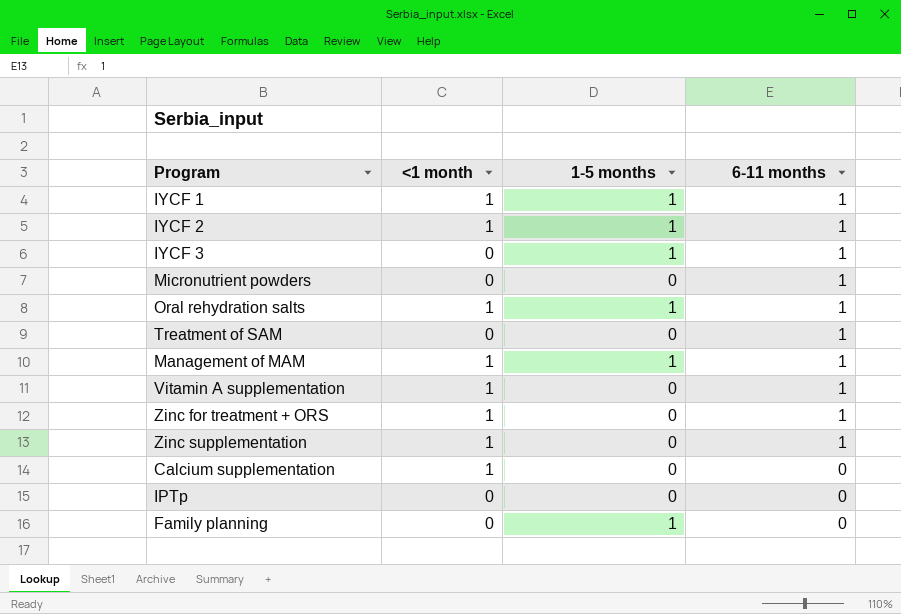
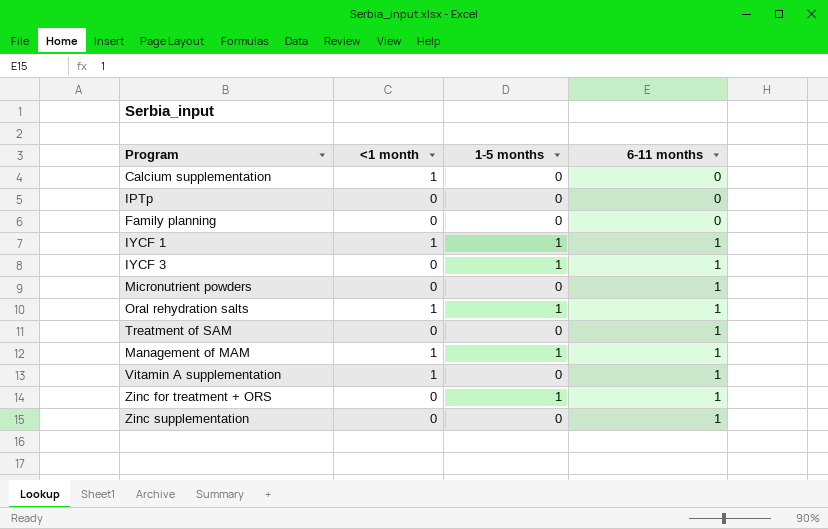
row order: 6-11 months descending -> 6-11 months ascending
row IYCF 2: 1 | 1 | 1 -> none
Family planning | 1-5 months: 1 -> 0
Zinc for treatment + ORS | <1 month: 1 -> 0
Zinc for treatment + ORS | 1-5 months: 0 -> 1
Zinc supplementation | <1 month: 1 -> 0

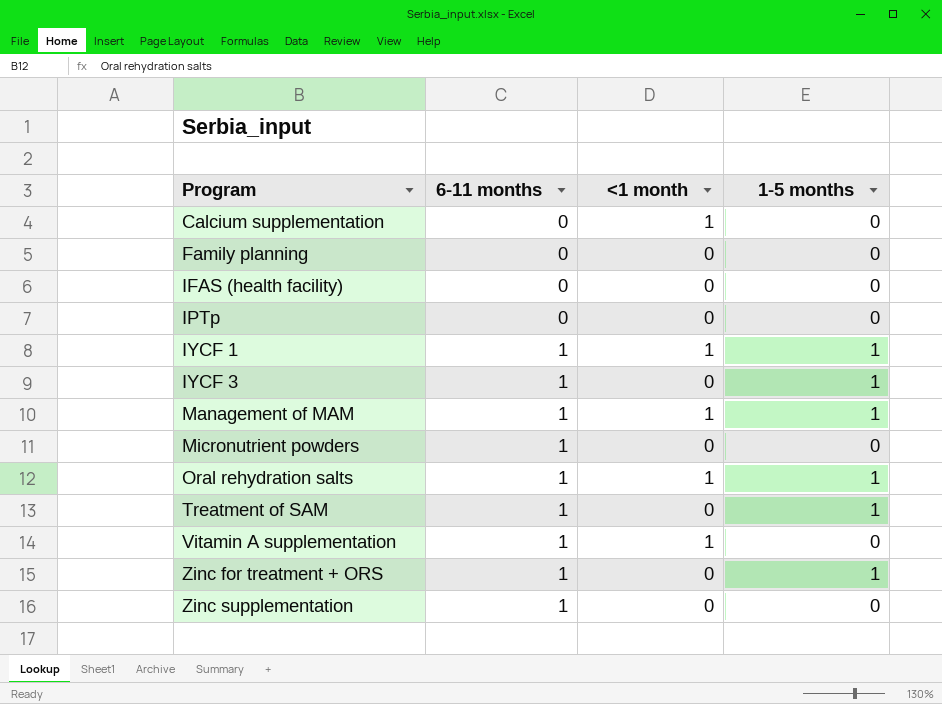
row order: 6-11 months ascending -> Program ascending
column 6-11 months | position: 4 -> 2
row IFAS (health facility): none -> 0 | 0 | 0
Treatment of SAM | 1-5 months: 0 -> 1

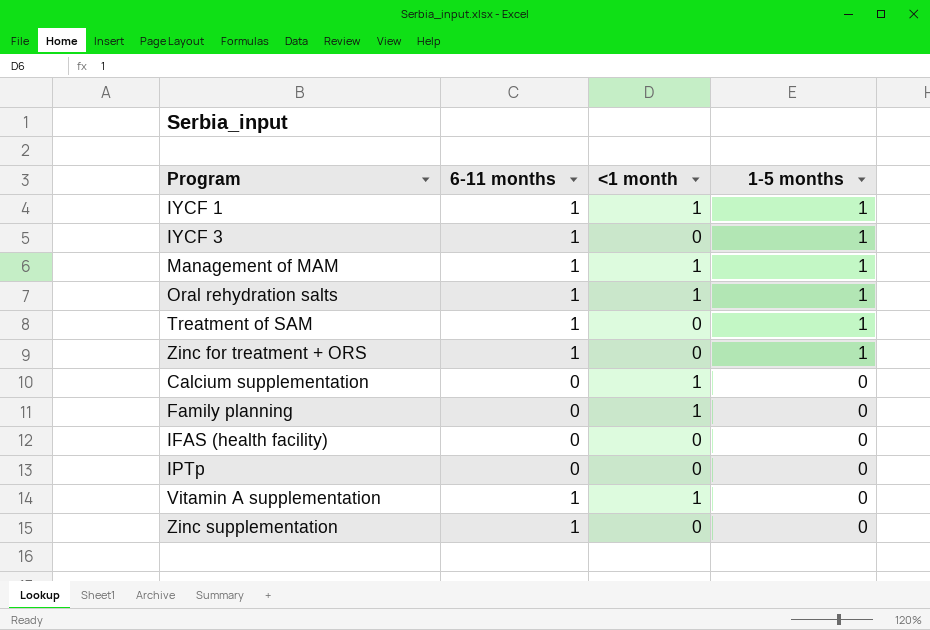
row order: Program ascending -> 1-5 months descending
row Micronutrient powders: 1 | 0 | 0 -> none
Family planning | <1 month: 0 -> 1

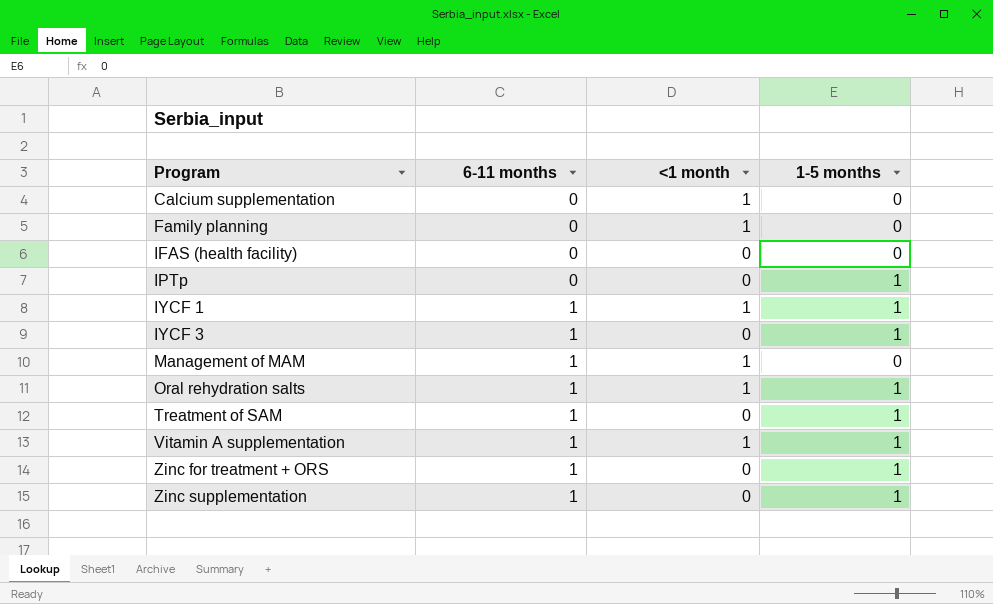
row order: 1-5 months descending -> Program ascending
IPTp | 1-5 months: 0 -> 1
Management of MAM | 1-5 months: 1 -> 0
Vitamin A supplementation | 1-5 months: 0 -> 1
Zinc supplementation | 1-5 months: 0 -> 1

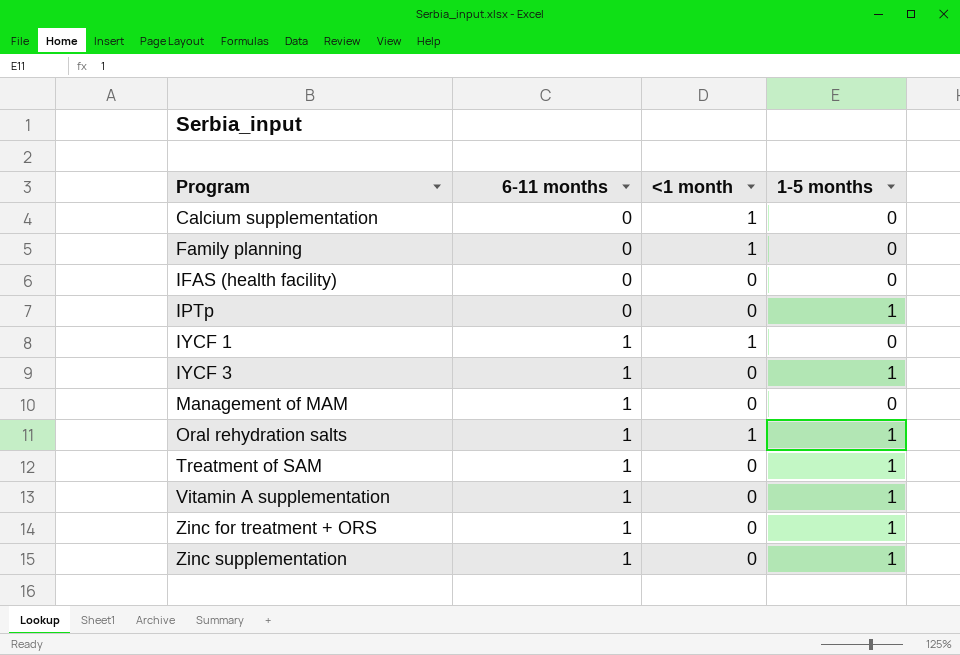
IYCF 1 | 1-5 months: 1 -> 0
Management of MAM | <1 month: 1 -> 0
Vitamin A supplementation | <1 month: 1 -> 0

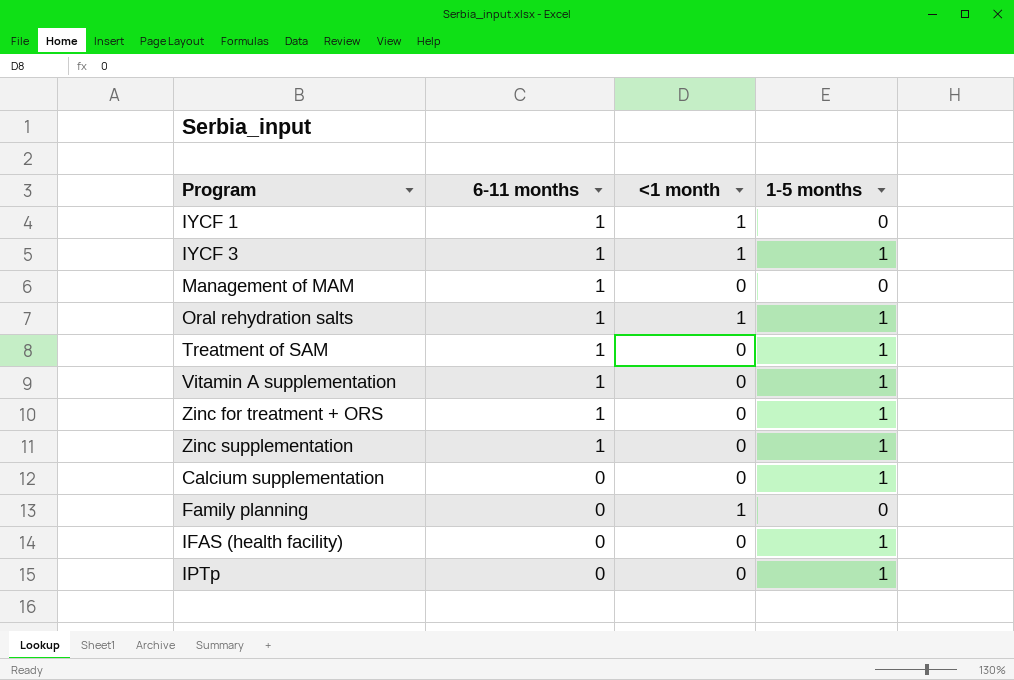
row order: Program ascending -> 6-11 months descending
IYCF 3 | <1 month: 0 -> 1
Calcium supplementation | <1 month: 1 -> 0
Calcium supplementation | 1-5 months: 0 -> 1
IFAS (health facility) | 1-5 months: 0 -> 1

